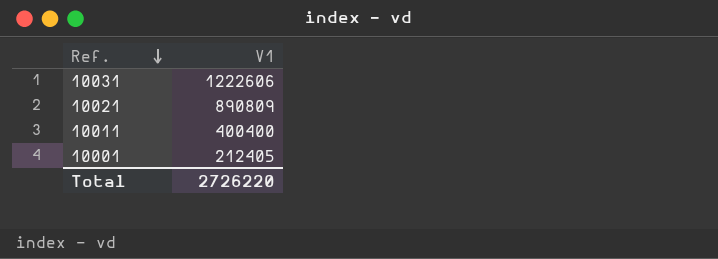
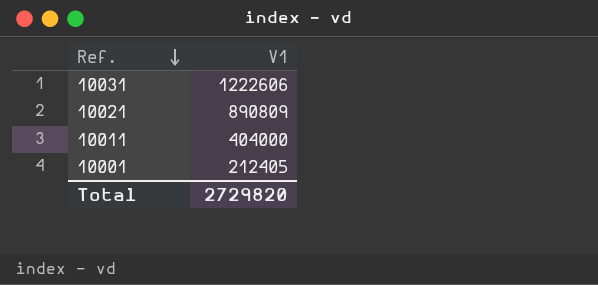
10011 | V1: 400400 -> 404000
Total | V1: 2726220 -> 2729820

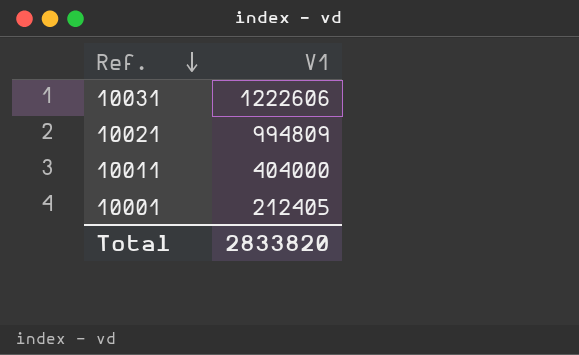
10021 | V1: 890809 -> 994809
Total | V1: 2729820 -> 2833820

